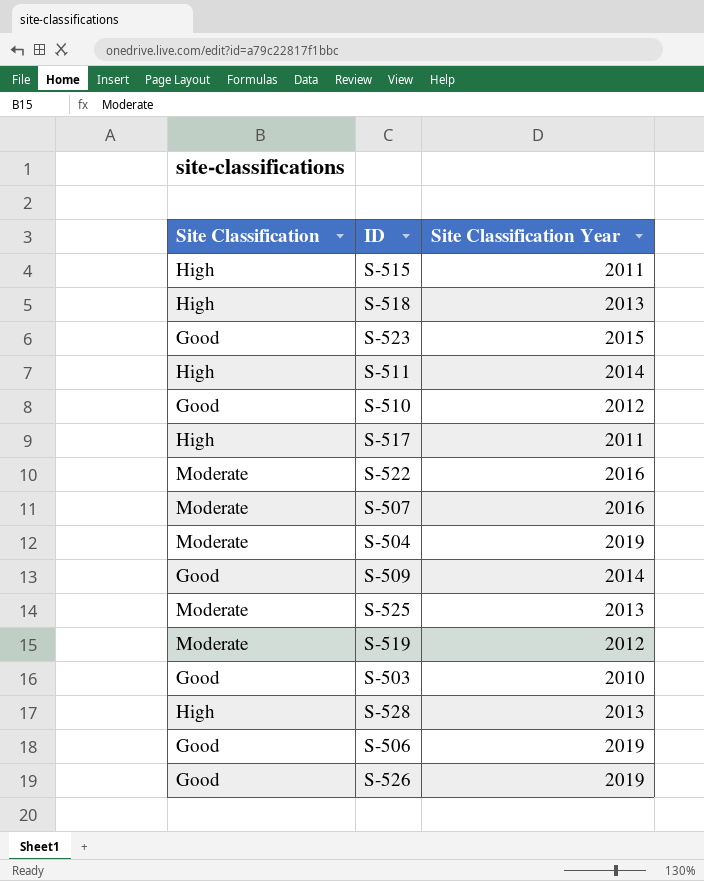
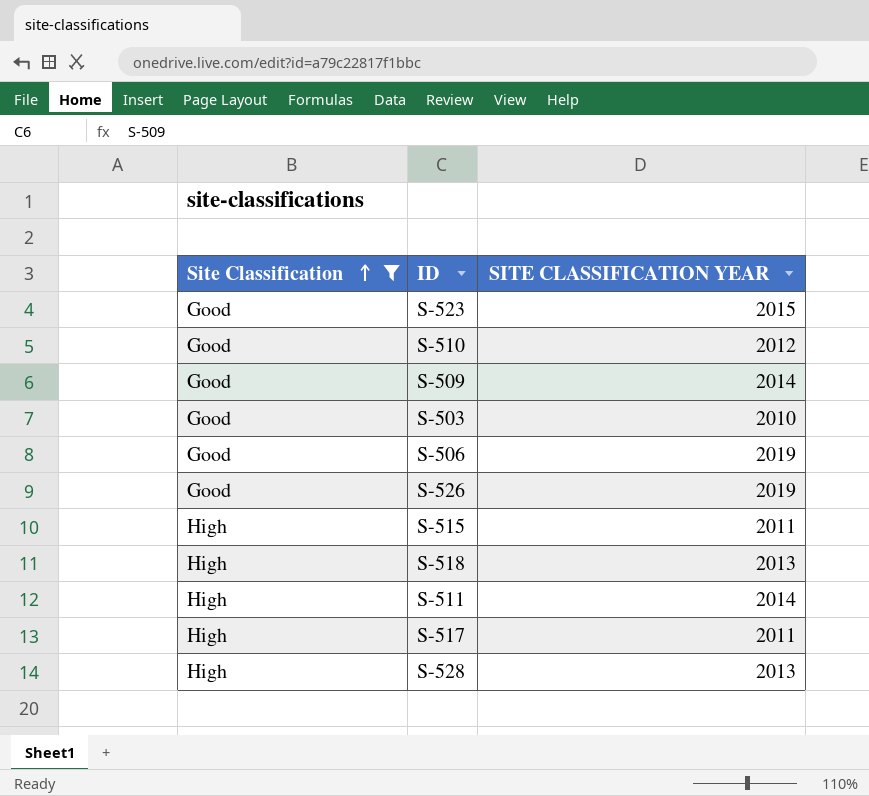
filter: none -> Site Classification != Moderate
row order: none -> Site Classification ascending
column name: Site Classification Year -> SITE CLASSIFICATION YEAR

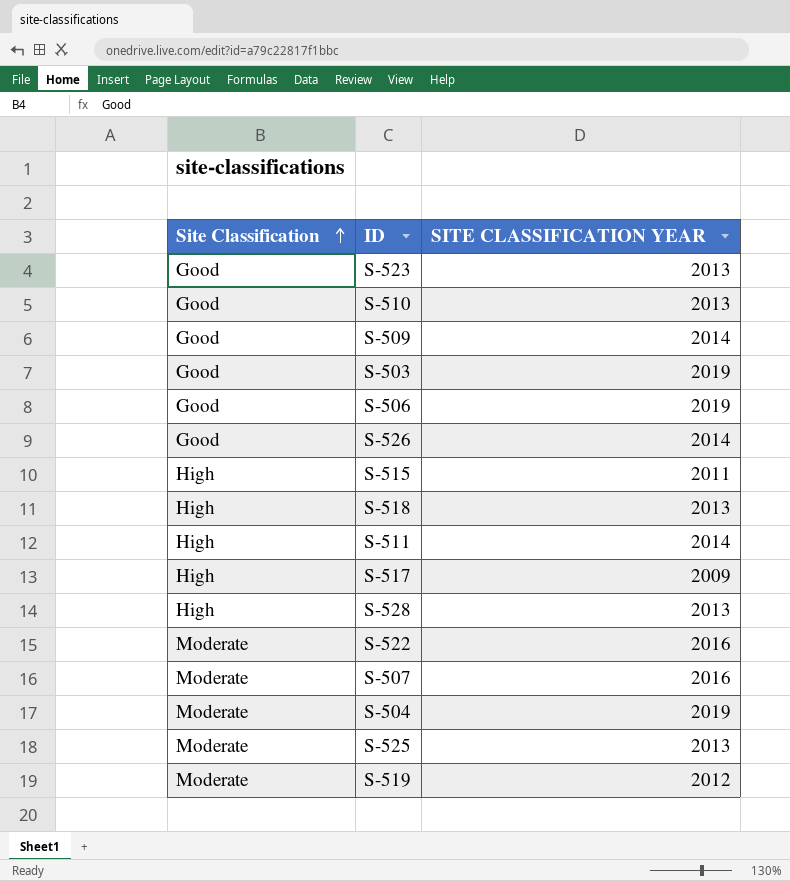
filter: Site Classification != Moderate -> none
S-523 | SITE CLASSIFICATION YEAR: 2015 -> 2013
S-510 | SITE CLASSIFICATION YEAR: 2012 -> 2013
S-503 | SITE CLASSIFICATION YEAR: 2010 -> 2019
S-526 | SITE CLASSIFICATION YEAR: 2019 -> 2014
S-517 | SITE CLASSIFICATION YEAR: 2011 -> 2009

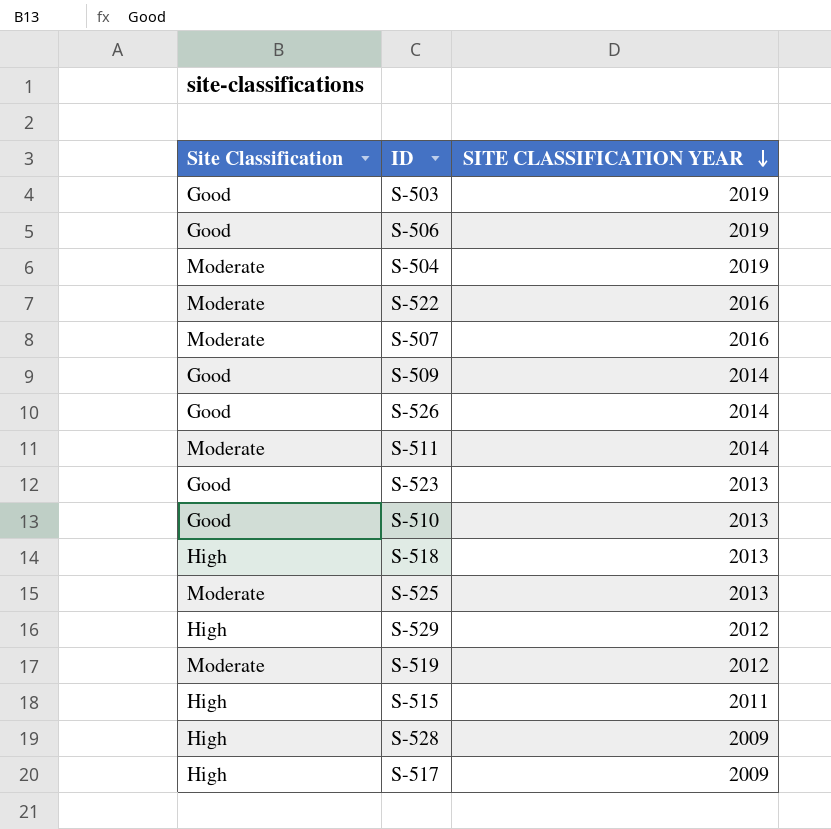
row order: Site Classification ascending -> SITE CLASSIFICATION YEAR descending
S-511 | Site Classification: High -> Moderate
row S-529: none -> High | 2012
S-528 | SITE CLASSIFICATION YEAR: 2013 -> 2009

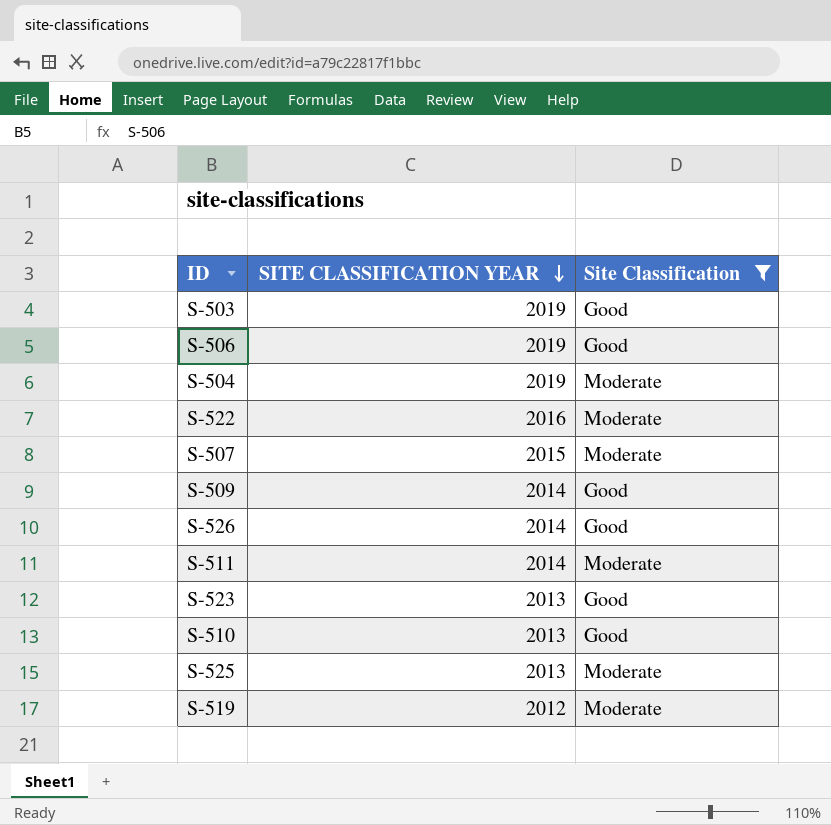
filter: none -> Site Classification != High
column Site Classification | position: 1 -> 3
S-507 | SITE CLASSIFICATION YEAR: 2016 -> 2015

